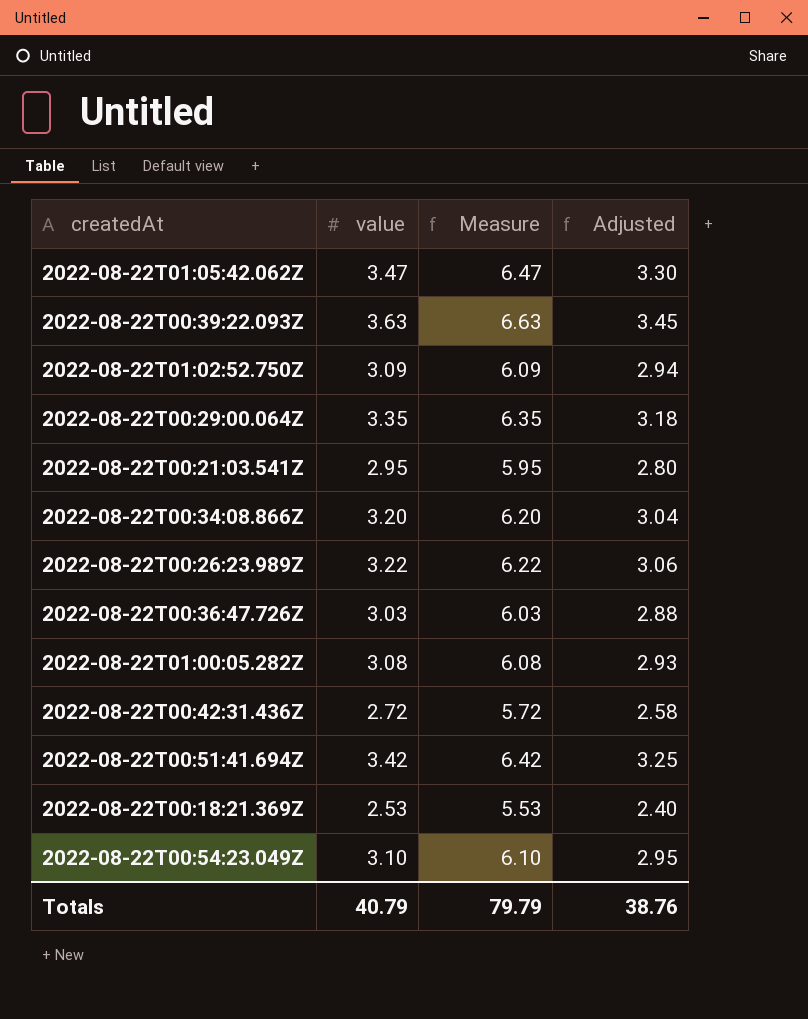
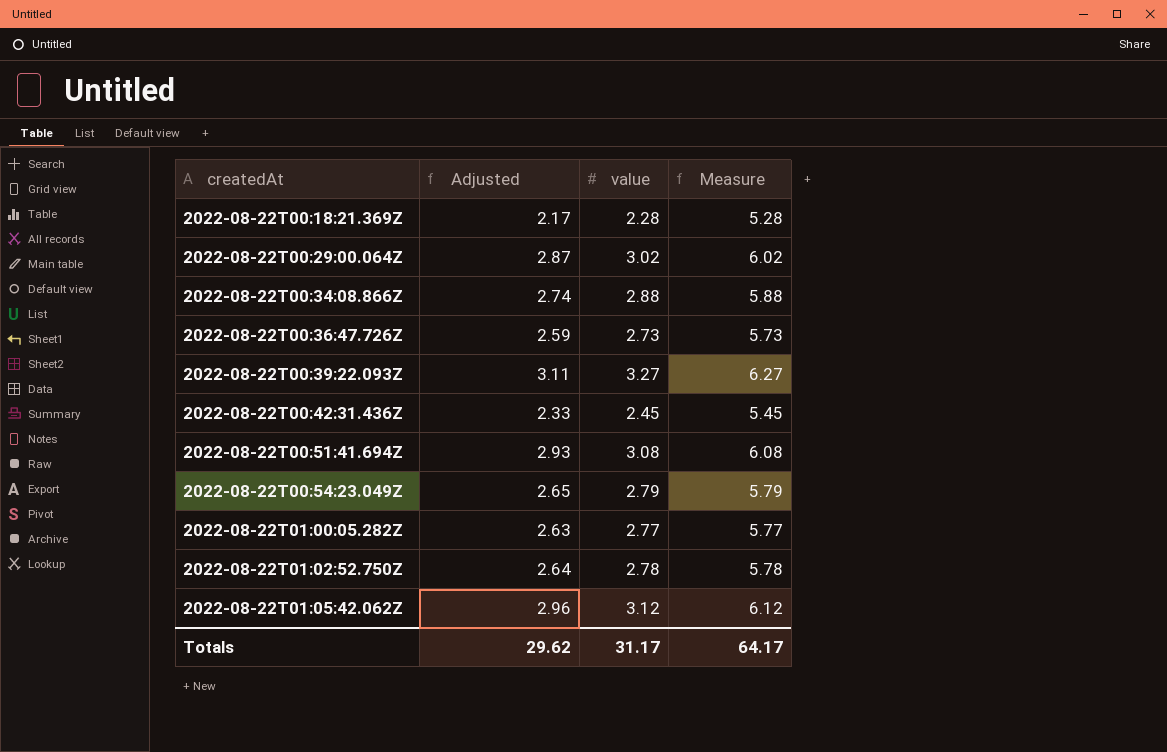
row order: none -> createdAt ascending
column Adjusted | position: 4 -> 2
row 2022-08-22T00:21:03.541Z: 2.95 | 5.95 | 2.80 -> none
row 2022-08-22T00:26:23.989Z: 3.22 | 6.22 | 3.06 -> none
2022-08-22T00:18:21.369Z | Adjusted: 2.40 -> 2.17
2022-08-22T00:18:21.369Z | value: 2.53 -> 2.28
2022-08-22T00:18:21.369Z | Measure: 5.53 -> 5.28
2022-08-22T00:29:00.064Z | Adjusted: 3.18 -> 2.87
2022-08-22T00:29:00.064Z | value: 3.35 -> 3.02
2022-08-22T00:29:00.064Z | Measure: 6.35 -> 6.02
2022-08-22T00:34:08.866Z | Adjusted: 3.04 -> 2.74
2022-08-22T00:34:08.866Z | value: 3.20 -> 2.88
2022-08-22T00:34:08.866Z | Measure: 6.20 -> 5.88
2022-08-22T00:36:47.726Z | Adjusted: 2.88 -> 2.59
2022-08-22T00:36:47.726Z | value: 3.03 -> 2.73
2022-08-22T00:36:47.726Z | Measure: 6.03 -> 5.73
2022-08-22T00:39:22.093Z | Adjusted: 3.45 -> 3.11
2022-08-22T00:39:22.093Z | value: 3.63 -> 3.27
2022-08-22T00:39:22.093Z | Measure: 6.63 -> 6.27
2022-08-22T00:42:31.436Z | Adjusted: 2.58 -> 2.33
2022-08-22T00:42:31.436Z | value: 2.72 -> 2.45
2022-08-22T00:42:31.436Z | Measure: 5.72 -> 5.45
2022-08-22T00:51:41.694Z | Adjusted: 3.25 -> 2.93
2022-08-22T00:51:41.694Z | value: 3.42 -> 3.08
2022-08-22T00:51:41.694Z | Measure: 6.42 -> 6.08
2022-08-22T00:54:23.049Z | Adjusted: 2.95 -> 2.65
2022-08-22T00:54:23.049Z | value: 3.10 -> 2.79
2022-08-22T00:54:23.049Z | Measure: 6.10 -> 5.79
2022-08-22T01:00:05.282Z | Adjusted: 2.93 -> 2.63
2022-08-22T01:00:05.282Z | value: 3.08 -> 2.77
2022-08-22T01:00:05.282Z | Measure: 6.08 -> 5.77
2022-08-22T01:02:52.750Z | Adjusted: 2.94 -> 2.64
2022-08-22T01:02:52.750Z | value: 3.09 -> 2.78
2022-08-22T01:02:52.750Z | Measure: 6.09 -> 5.78
2022-08-22T01:05:42.062Z | Adjusted: 3.30 -> 2.96
2022-08-22T01:05:42.062Z | value: 3.47 -> 3.12
2022-08-22T01:05:42.062Z | Measure: 6.47 -> 6.12
Totals | Adjusted: 38.76 -> 29.62
Totals | value: 40.79 -> 31.17
Totals | Measure: 79.79 -> 64.17

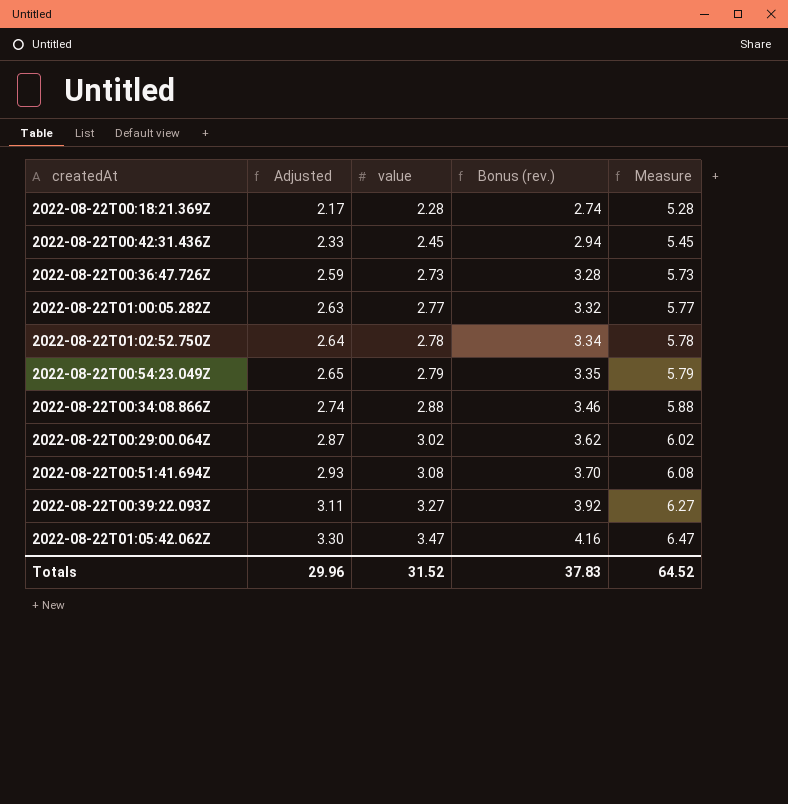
row order: createdAt ascending -> Adjusted ascending
column Bonus (rev.) | formula: none -> [value] * 1.2
2022-08-22T01:05:42.062Z | Adjusted: 2.96 -> 3.30
2022-08-22T01:05:42.062Z | value: 3.12 -> 3.47
2022-08-22T01:05:42.062Z | Measure: 6.12 -> 6.47
Totals | Adjusted: 29.62 -> 29.96
Totals | value: 31.17 -> 31.52
Totals | Measure: 64.17 -> 64.52

